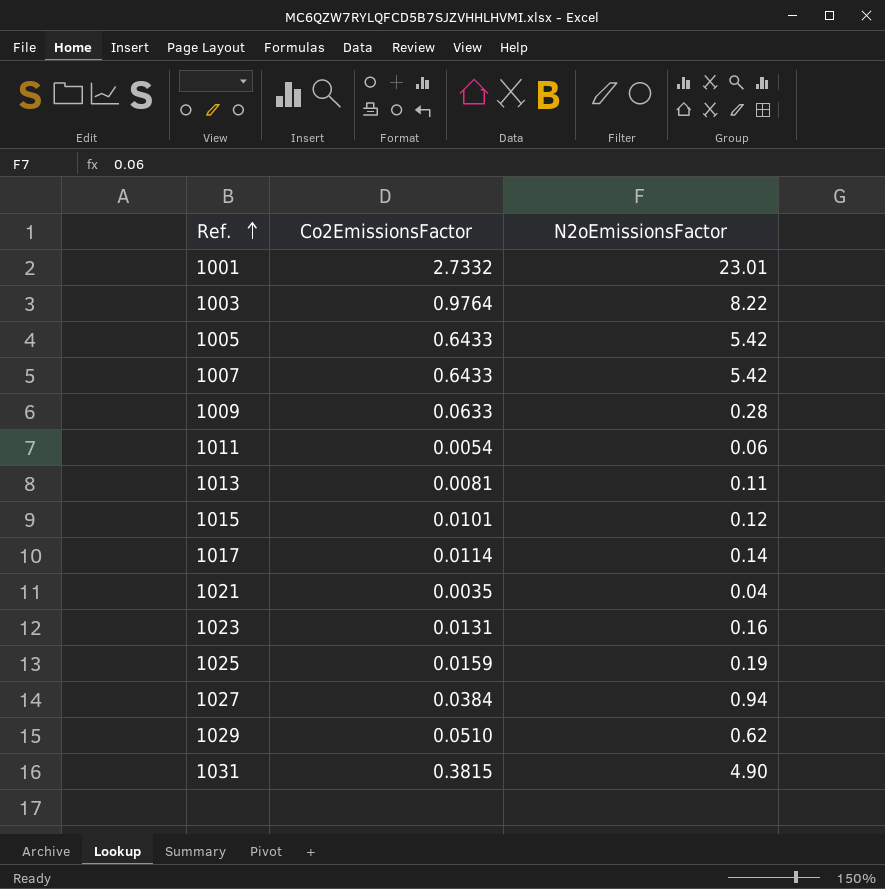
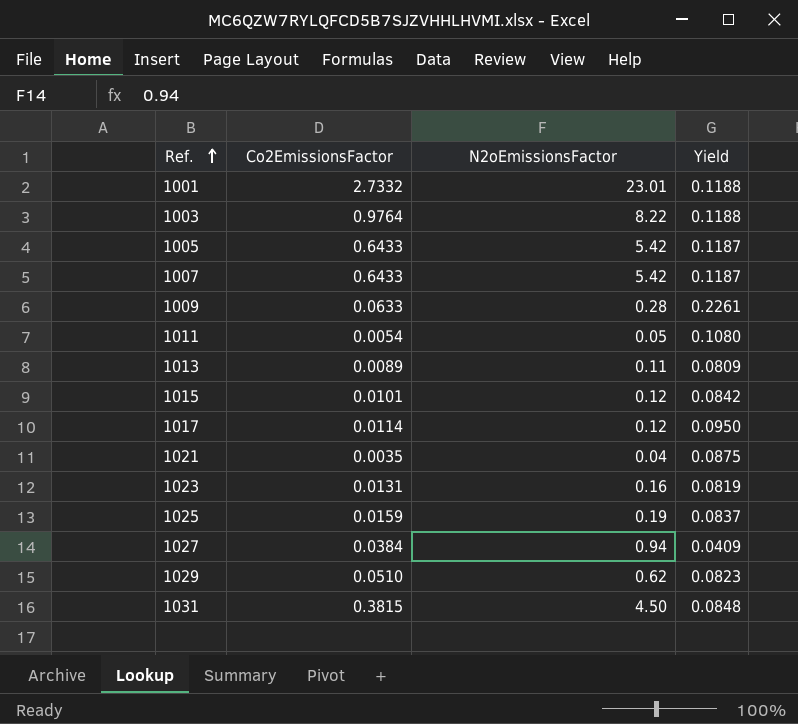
column Yield | formula: none -> [Co2EmissionsFactor] / [N2oEmissionsFactor]
1011 | N2oEmissionsFactor: 0.06 -> 0.05
1013 | Co2EmissionsFactor: 0.0081 -> 0.0089
1017 | N2oEmissionsFactor: 0.14 -> 0.12
1031 | N2oEmissionsFactor: 4.90 -> 4.50

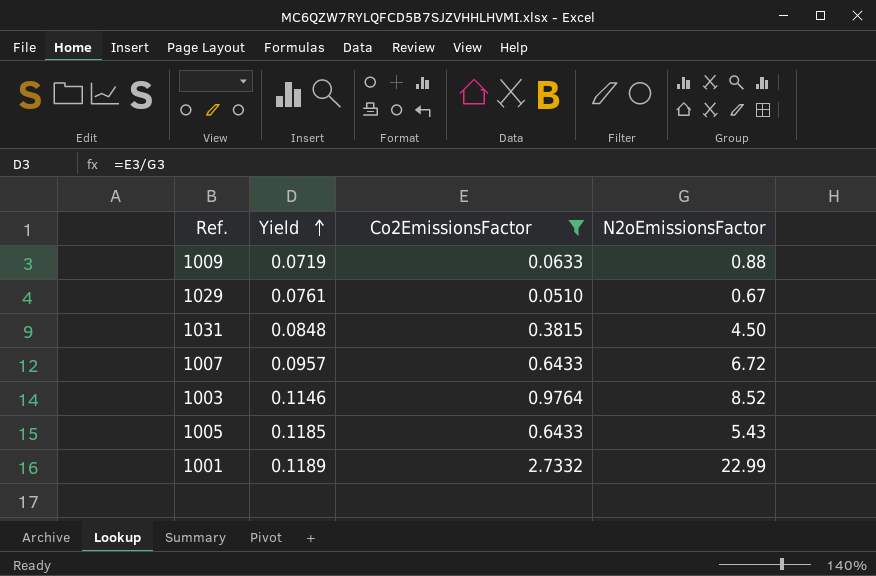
filter: none -> Co2EmissionsFactor >= 0.0510
row order: Ref. ascending -> Yield ascending
column Yield | position: 4 -> 2
1009 | Yield: 0.2261 -> 0.0719
1009 | N2oEmissionsFactor: 0.28 -> 0.88
1029 | Yield: 0.0823 -> 0.0761
1029 | N2oEmissionsFactor: 0.62 -> 0.67
1007 | Yield: 0.1187 -> 0.0957
1007 | N2oEmissionsFactor: 5.42 -> 6.72
1003 | Yield: 0.1188 -> 0.1146
1003 | N2oEmissionsFactor: 8.22 -> 8.52
1005 | Yield: 0.1187 -> 0.1185
1005 | N2oEmissionsFactor: 5.42 -> 5.43
1001 | Yield: 0.1188 -> 0.1189
1001 | N2oEmissionsFactor: 23.01 -> 22.99

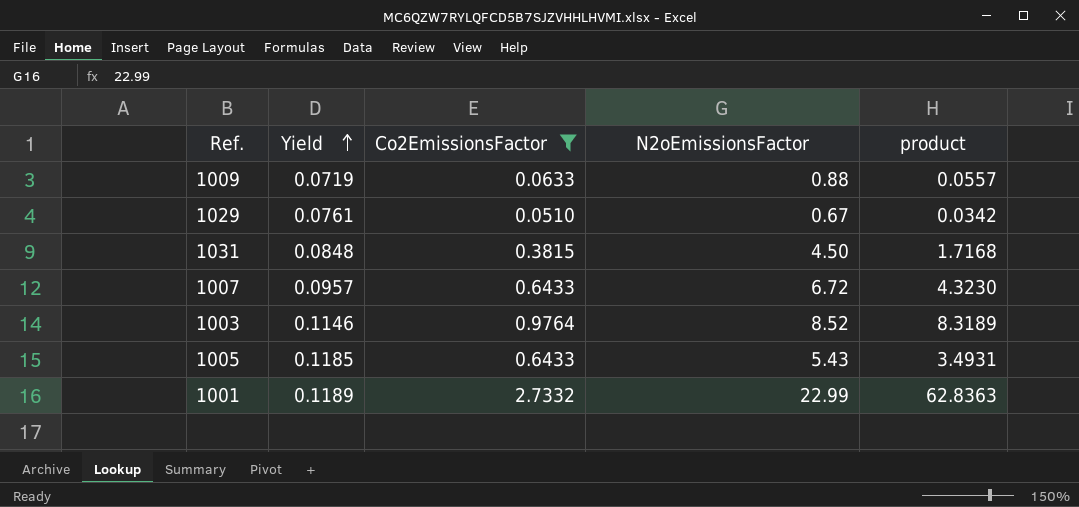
column product | formula: none -> [Co2EmissionsFactor] * [N2oEmissionsFactor]

